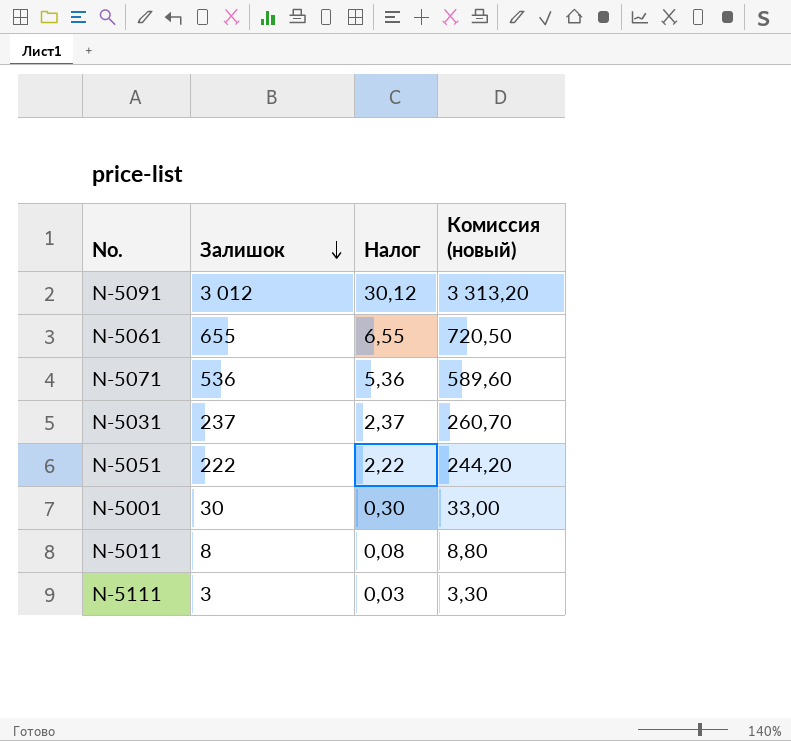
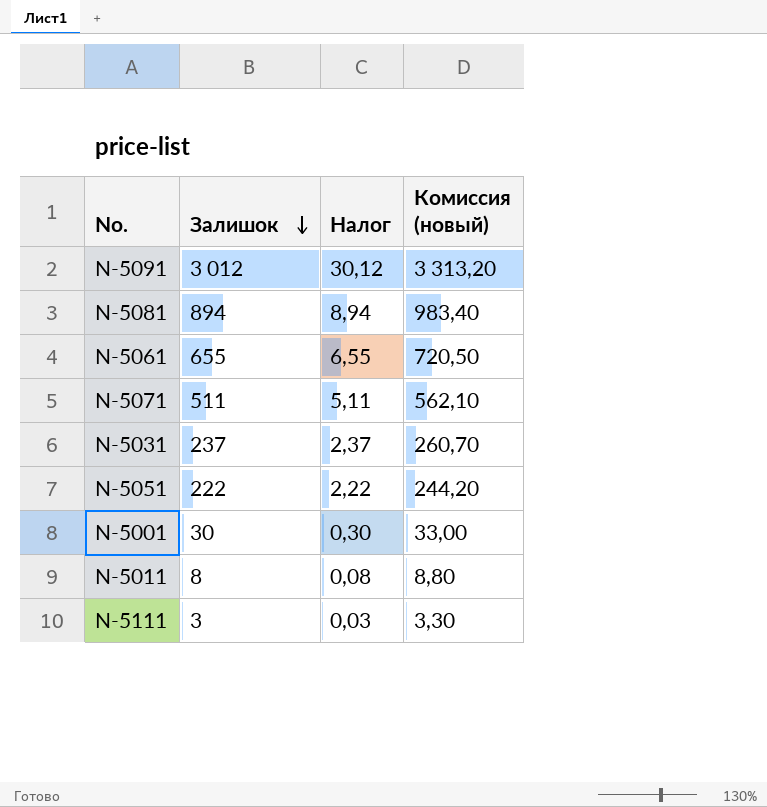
row N-5081: none -> 894 | 8,94 | 983,40
N-5071 | Залишок: 536 -> 511
N-5071 | Налог: 5,36 -> 5,11
N-5071 | Комиссия (новый): 589,60 -> 562,10

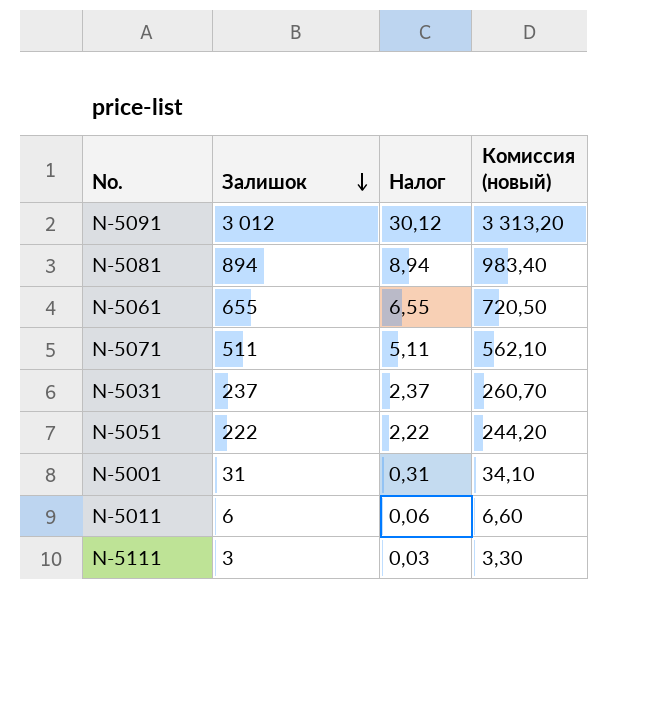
N-5001 | Залишок: 30 -> 31
N-5001 | Налог: 0,30 -> 0,31
N-5001 | Комиссия (новый): 33,00 -> 34,10
N-5011 | Залишок: 8 -> 6
N-5011 | Налог: 0,08 -> 0,06
N-5011 | Комиссия (новый): 8,80 -> 6,60

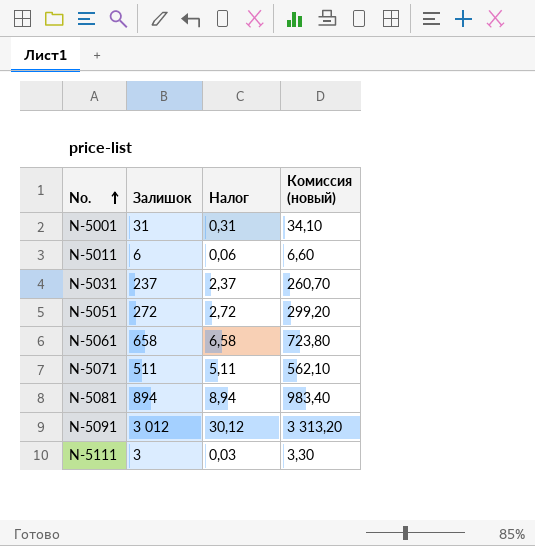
row order: Залишок descending -> No. ascending
N-5051 | Залишок: 222 -> 272
N-5051 | Налог: 2,22 -> 2,72
N-5051 | Комиссия (новый): 244,20 -> 299,20
N-5061 | Залишок: 655 -> 658
N-5061 | Налог: 6,55 -> 6,58
N-5061 | Комиссия (новый): 720,50 -> 723,80

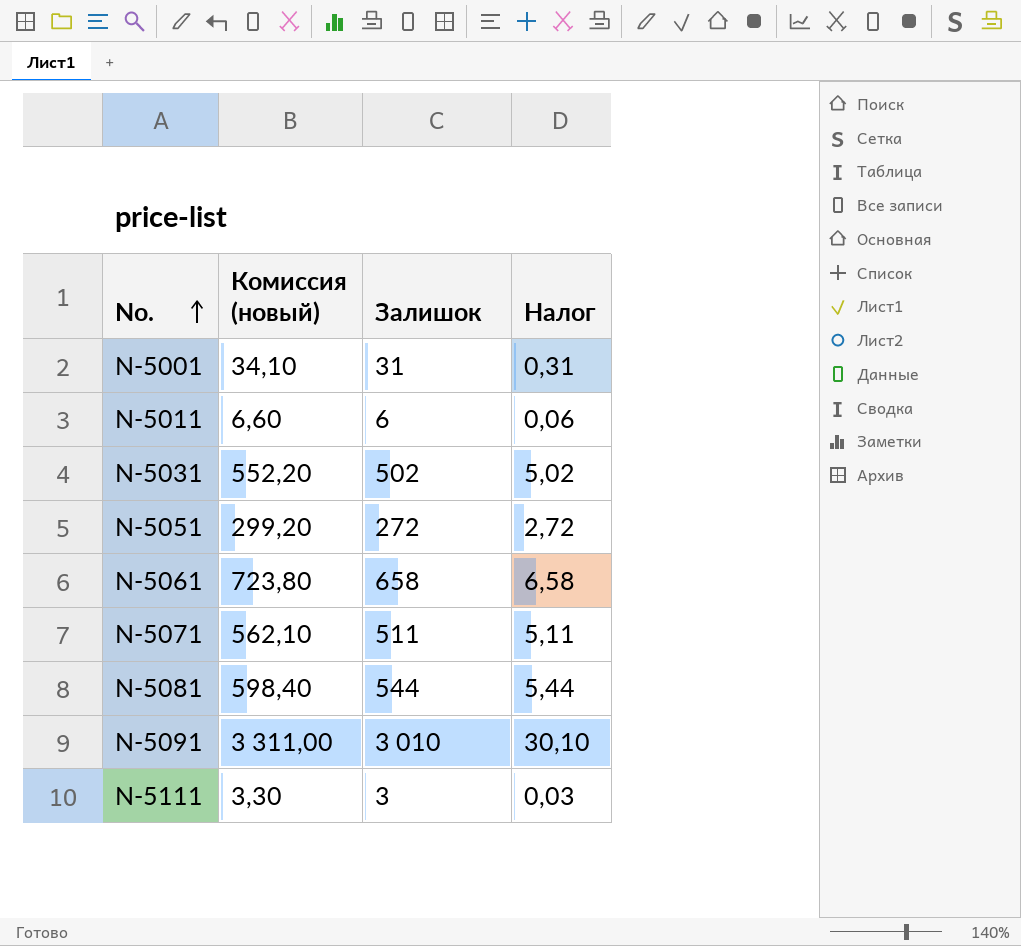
column Комиссия (новый) | position: 4 -> 2
N-5031 | Комиссия (новый): 260,70 -> 552,20
N-5031 | Залишок: 237 -> 502
N-5031 | Налог: 2,37 -> 5,02
N-5081 | Комиссия (новый): 983,40 -> 598,40
N-5081 | Залишок: 894 -> 544
N-5081 | Налог: 8,94 -> 5,44
N-5091 | Комиссия (новый): 3 313,20 -> 3 311,00
N-5091 | Залишок: 3 012 -> 3 010
N-5091 | Налог: 30,12 -> 30,10

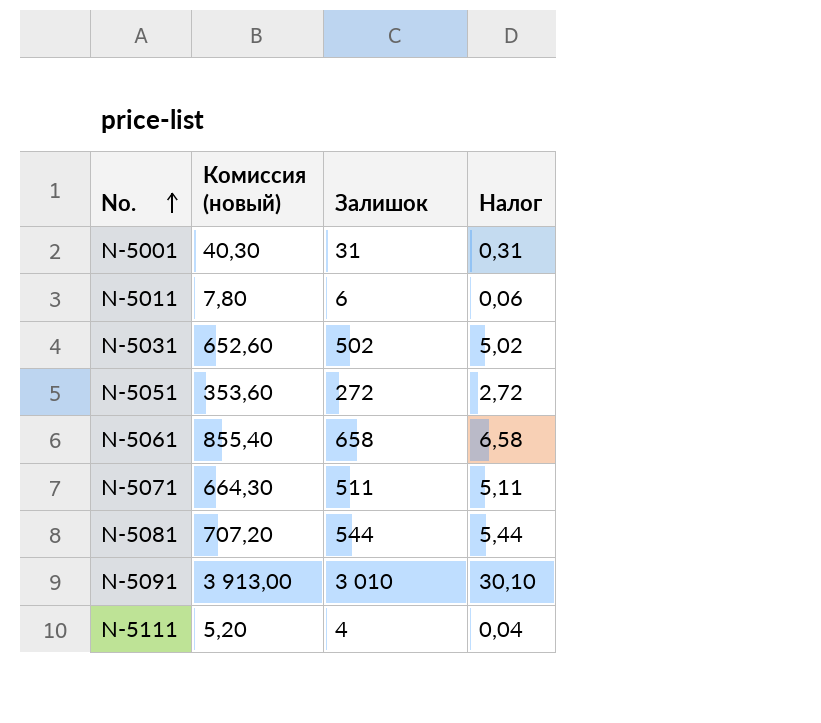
column Комиссия (новый) | formula: [Залишок] * 1,1 -> [Залишок] * 1,3
N-5111 | Залишок: 3 -> 4
N-5111 | Налог: 0,03 -> 0,04

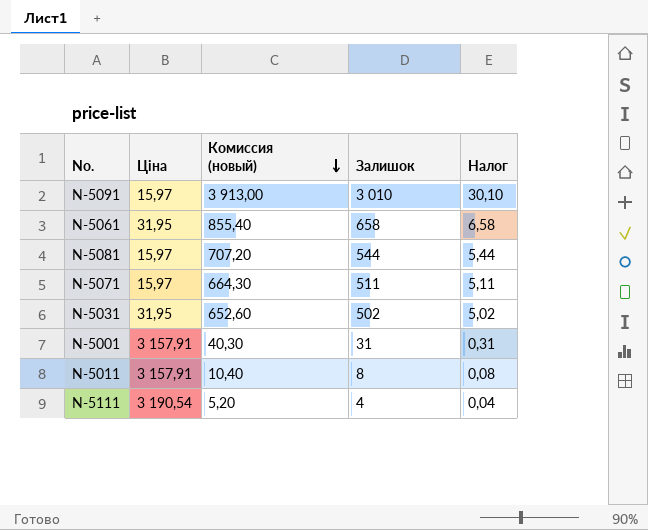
row order: No. ascending -> Комиссия (новый) descending
column Ціна | position: none -> 2
row N-5051: 353,60 | 272 | 2,72 -> none
N-5011 | Комиссия (новый): 7,80 -> 10,40
N-5011 | Залишок: 6 -> 8
N-5011 | Налог: 0,06 -> 0,08

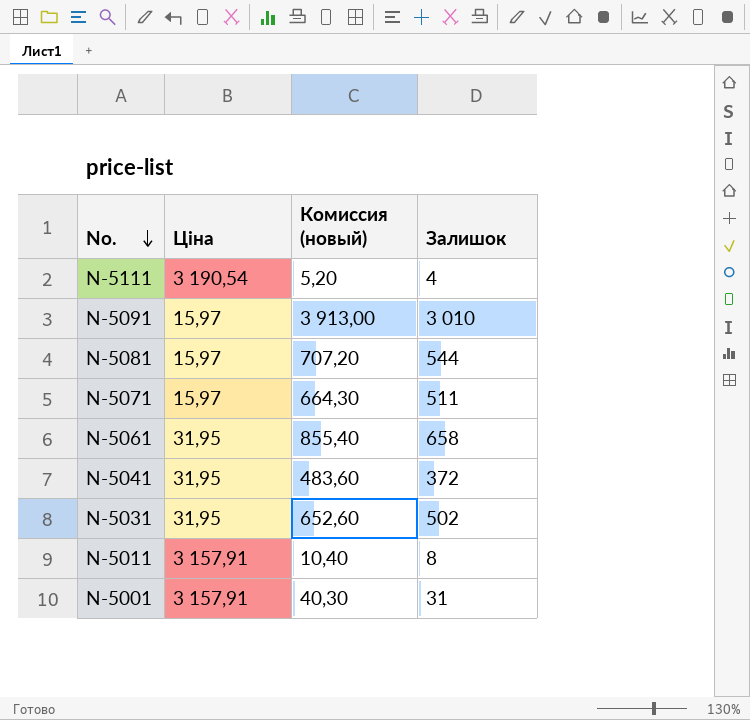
row order: Комиссия (новый) descending -> No. descending
column Налог | formula: [Залишок] * 0,01 -> none
row N-5041: none -> 31,95 | 483,60 | 372

